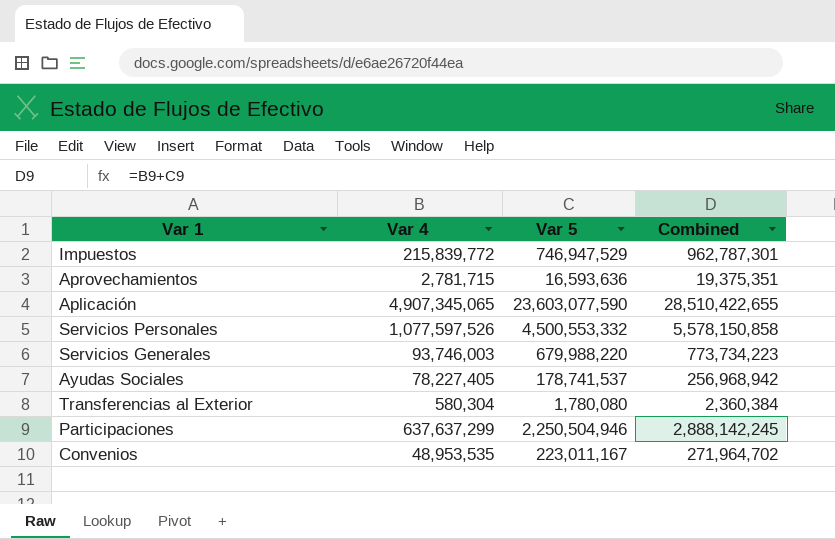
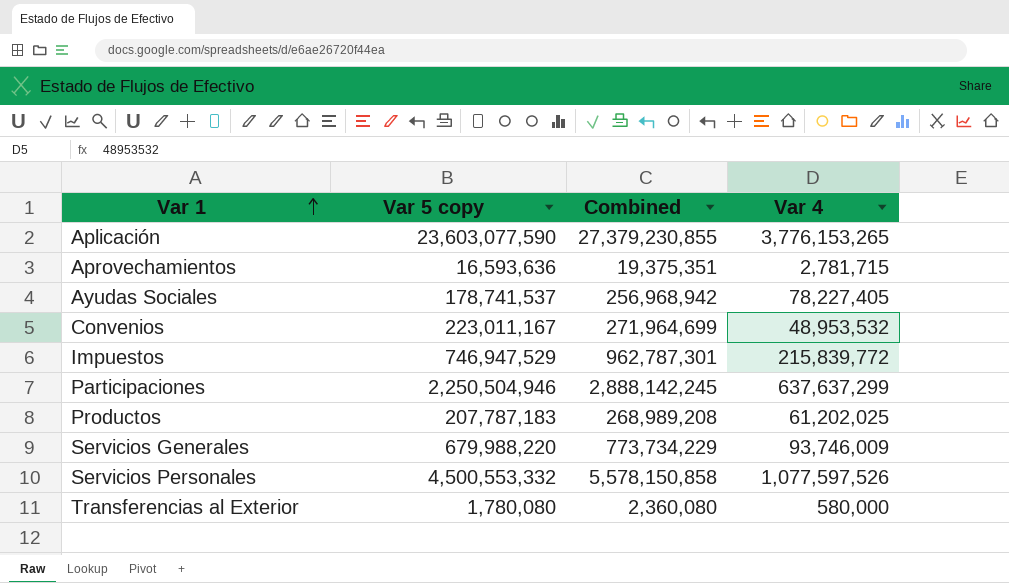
row order: none -> Var 1 ascending
column name: Var 5 -> Var 5 copy
column Var 4 | position: 2 -> 4
Aplicación | Combined: 28,510,422,655 -> 27,379,230,855
Aplicación | Var 4: 4,907,345,065 -> 3,776,153,265
Convenios | Combined: 271,964,702 -> 271,964,699
Convenios | Var 4: 48,953,535 -> 48,953,532
row Productos: none -> 207,787,183 | 268,989,208 | 61,202,025
Servicios Generales | Combined: 773,734,223 -> 773,734,229
Servicios Generales | Var 4: 93,746,003 -> 93,746,009
Transferencias al Exterior | Combined: 2,360,384 -> 2,360,080
Transferencias al Exterior | Var 4: 580,304 -> 580,000

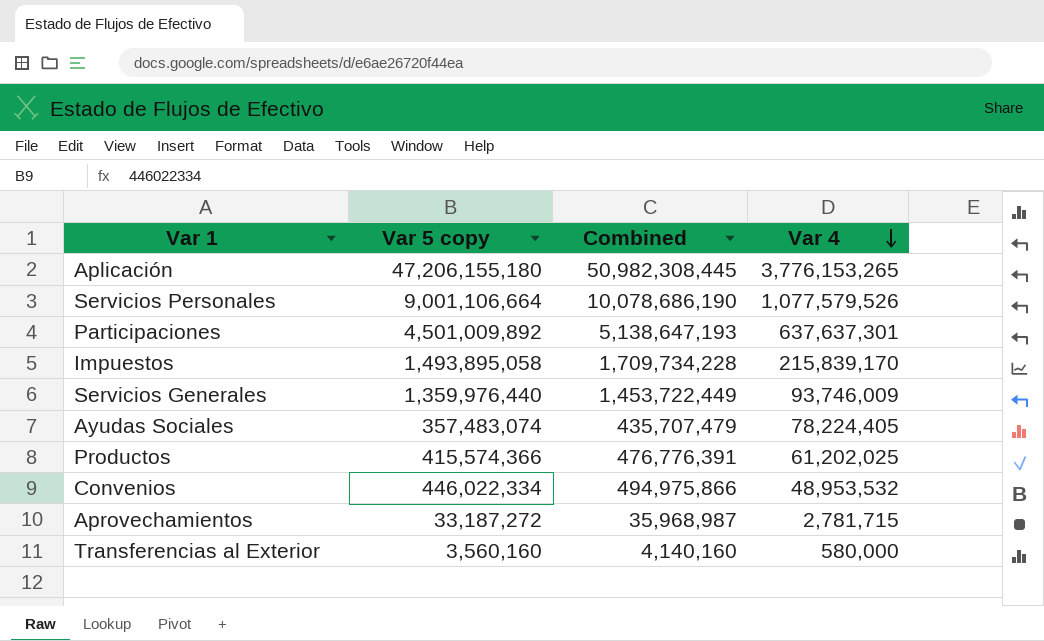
row order: Var 1 ascending -> Var 4 descending
Aplicación | Var 5 copy: 23,603,077,590 -> 47,206,155,180
Aplicación | Combined: 27,379,230,855 -> 50,982,308,445
Servicios Personales | Var 5 copy: 4,500,553,332 -> 9,001,106,664
Servicios Personales | Combined: 5,578,150,858 -> 10,078,686,190
Servicios Personales | Var 4: 1,077,597,526 -> 1,077,579,526
Participaciones | Var 5 copy: 2,250,504,946 -> 4,501,009,892
Participaciones | Combined: 2,888,142,245 -> 5,138,647,193
Participaciones | Var 4: 637,637,299 -> 637,637,301
Impuestos | Var 5 copy: 746,947,529 -> 1,493,895,058
Impuestos | Combined: 962,787,301 -> 1,709,734,228
Impuestos | Var 4: 215,839,772 -> 215,839,170
Servicios Generales | Var 5 copy: 679,988,220 -> 1,359,976,440
Servicios Generales | Combined: 773,734,229 -> 1,453,722,449
Ayudas Sociales | Var 5 copy: 178,741,537 -> 357,483,074
Ayudas Sociales | Combined: 256,968,942 -> 435,707,479
Ayudas Sociales | Var 4: 78,227,405 -> 78,224,405
Productos | Var 5 copy: 207,787,183 -> 415,574,366
Productos | Combined: 268,989,208 -> 476,776,391
Convenios | Var 5 copy: 223,011,167 -> 446,022,334
Convenios | Combined: 271,964,699 -> 494,975,866
Aprovechamientos | Var 5 copy: 16,593,636 -> 33,187,272
Aprovechamientos | Combined: 19,375,351 -> 35,968,987
Transferencias al Exterior | Var 5 copy: 1,780,080 -> 3,560,160
Transferencias al Exterior | Combined: 2,360,080 -> 4,140,160

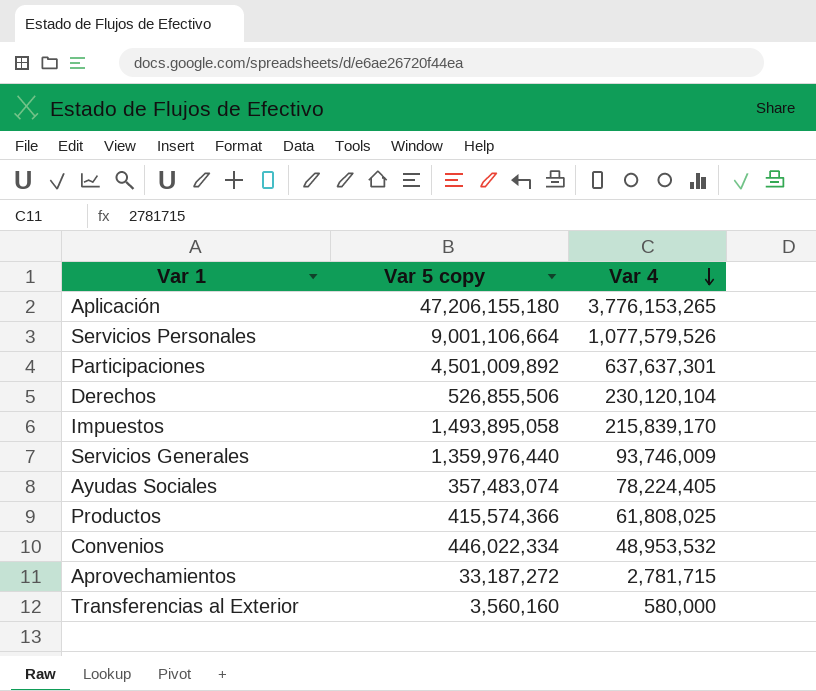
column Combined | formula: [Var 5 copy] + [Var 4] -> none
row Derechos: none -> 526,855,506 | 230,120,104
Productos | Var 4: 61,202,025 -> 61,808,025

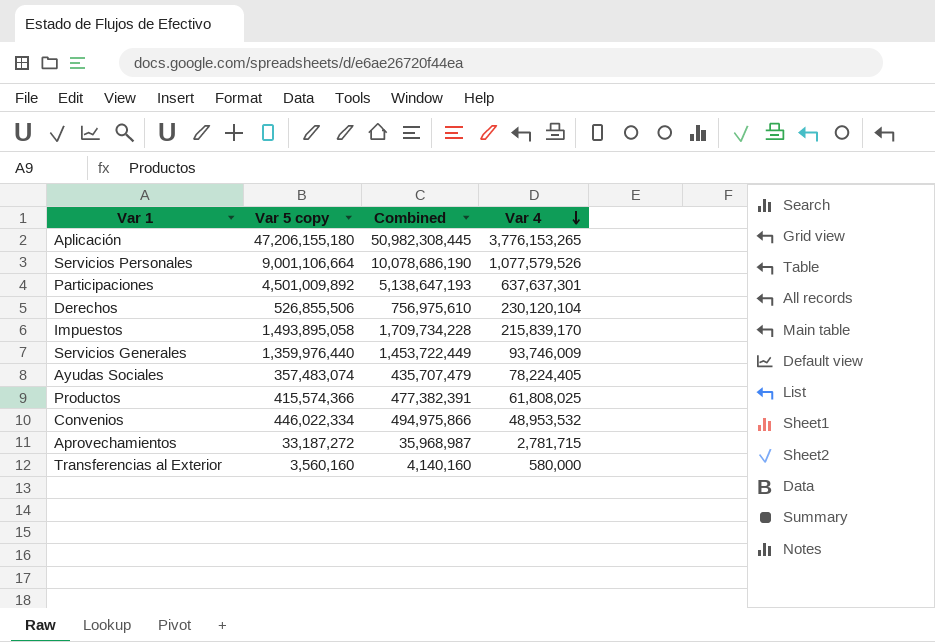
column Combined | formula: none -> [Var 5 copy] + [Var 4]

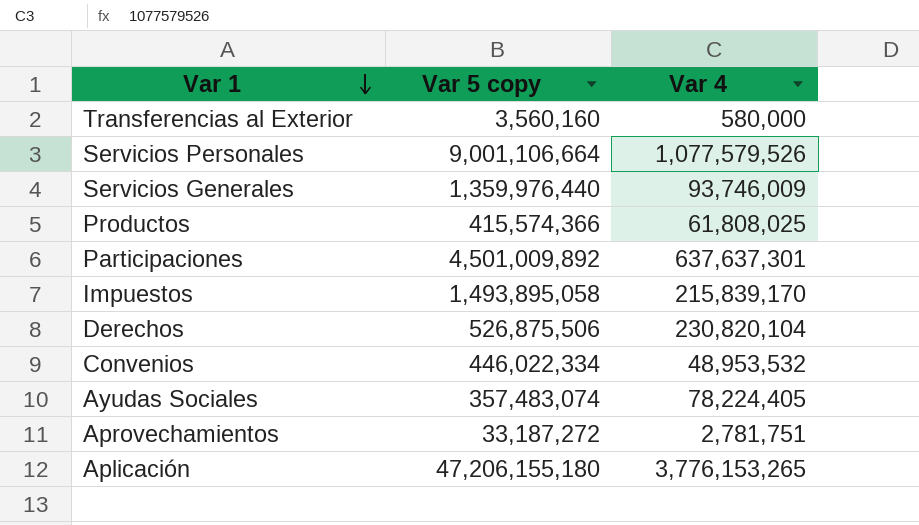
row order: Var 4 descending -> Var 1 descending
column Combined | formula: [Var 5 copy] + [Var 4] -> none
Derechos | Var 5 copy: 526,855,506 -> 526,875,506
Derechos | Var 4: 230,120,104 -> 230,820,104
Aprovechamientos | Var 4: 2,781,715 -> 2,781,751

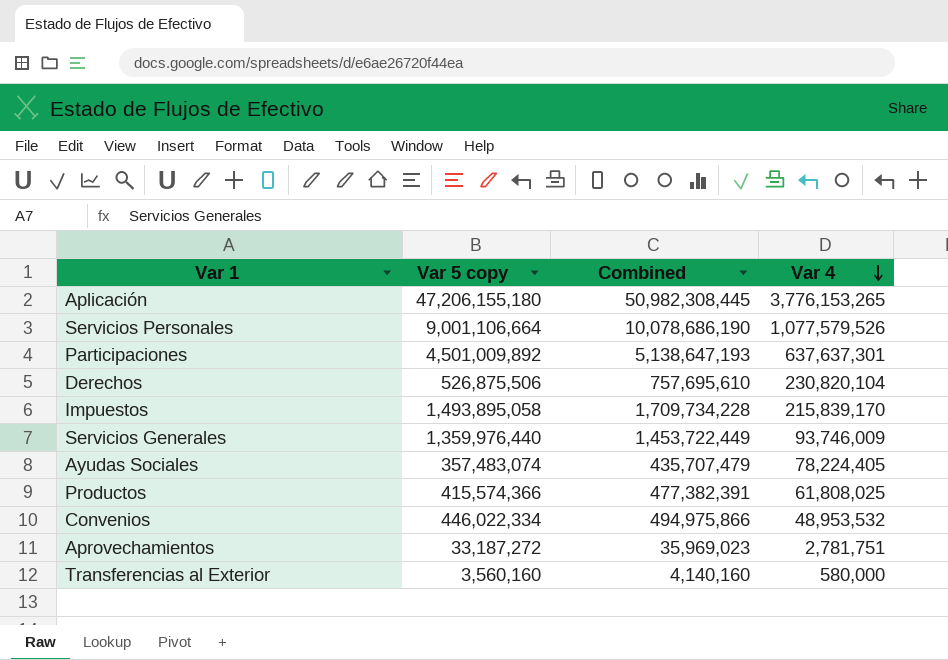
row order: Var 1 descending -> Var 4 descending
column Combined | formula: none -> [Var 5 copy] + [Var 4]

